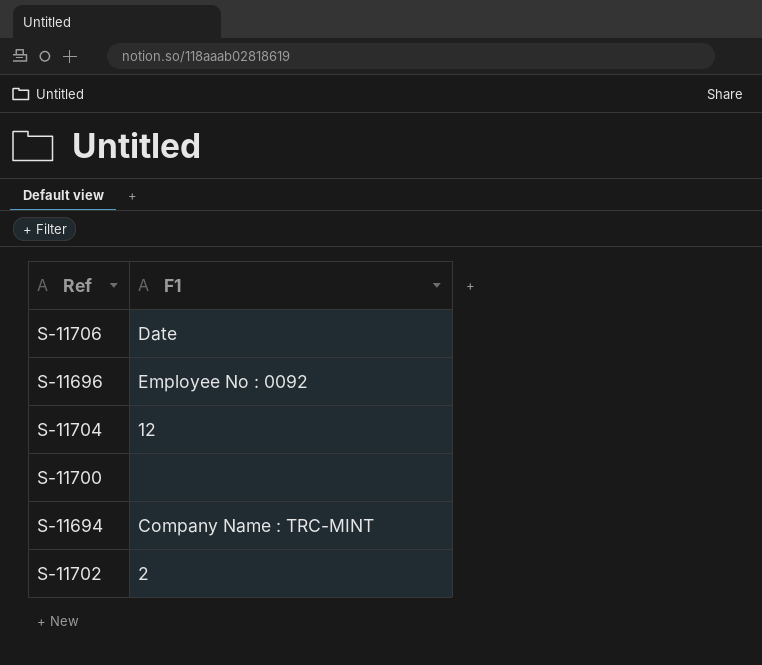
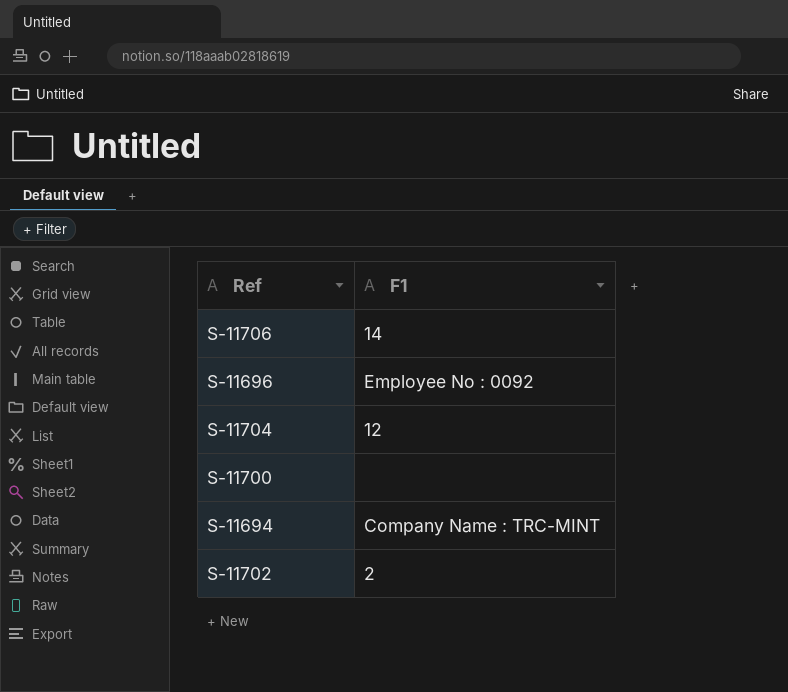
S-11706 | F1: Date -> 14

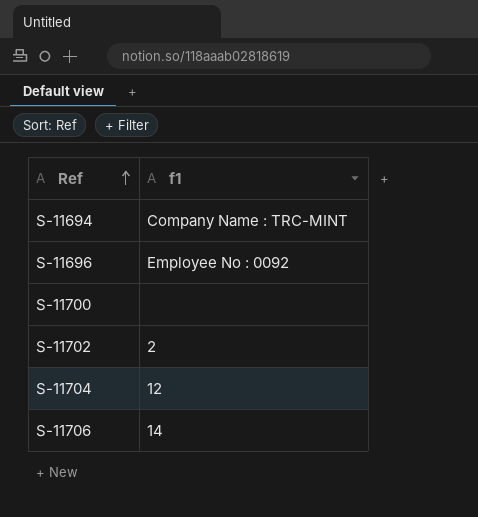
row order: none -> Ref ascending
column name: F1 -> f1

